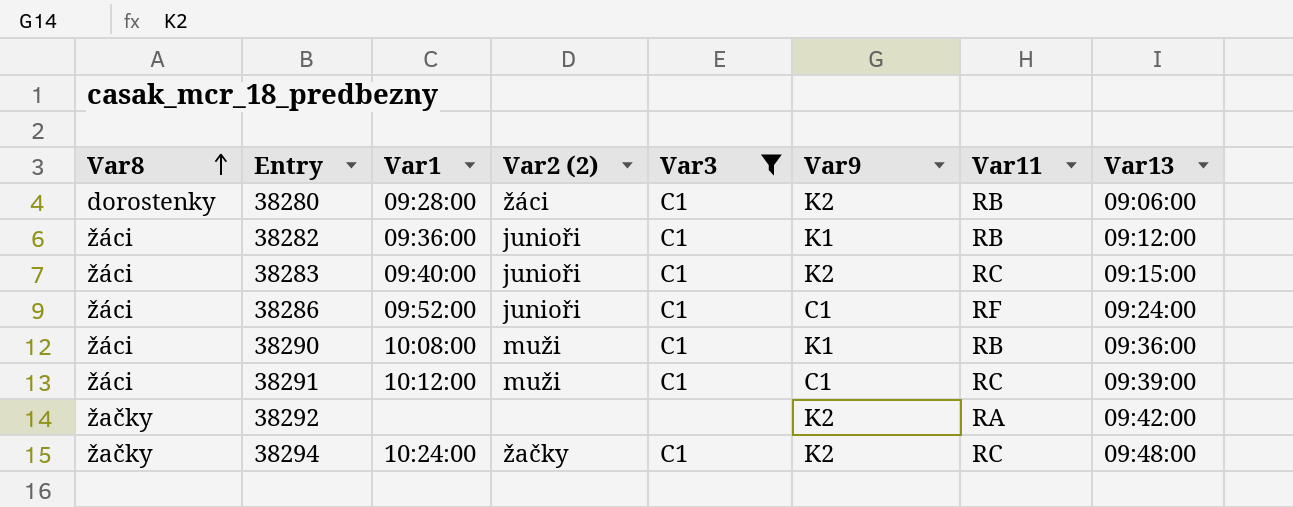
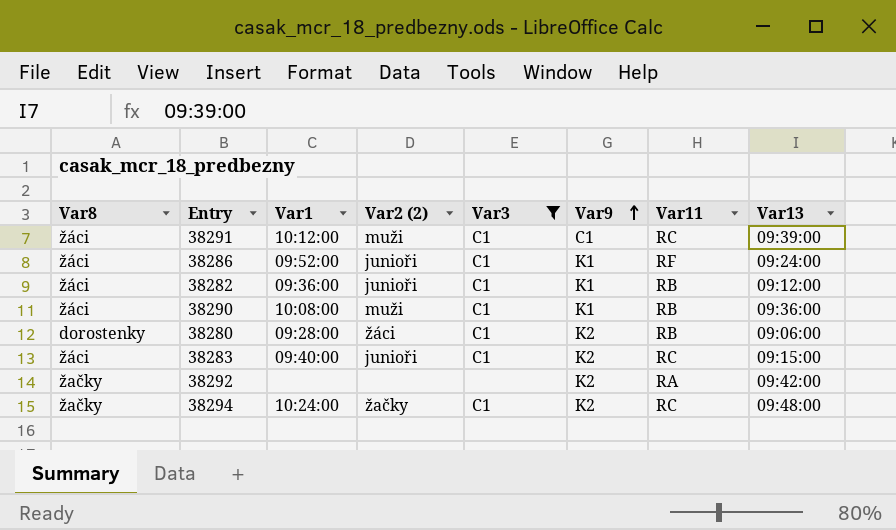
row order: Var8 ascending -> Var9 ascending
38286 | Var9: C1 -> K1

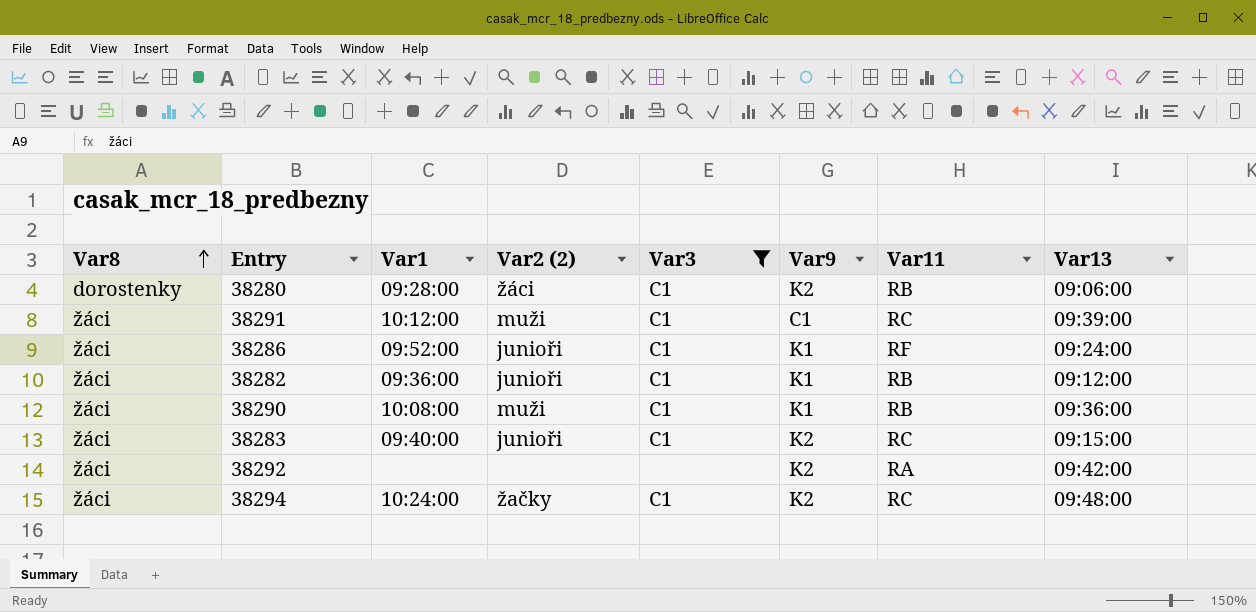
row order: Var9 ascending -> Var8 ascending
38292 | Var8: žačky -> žáci
38294 | Var8: žačky -> žáci

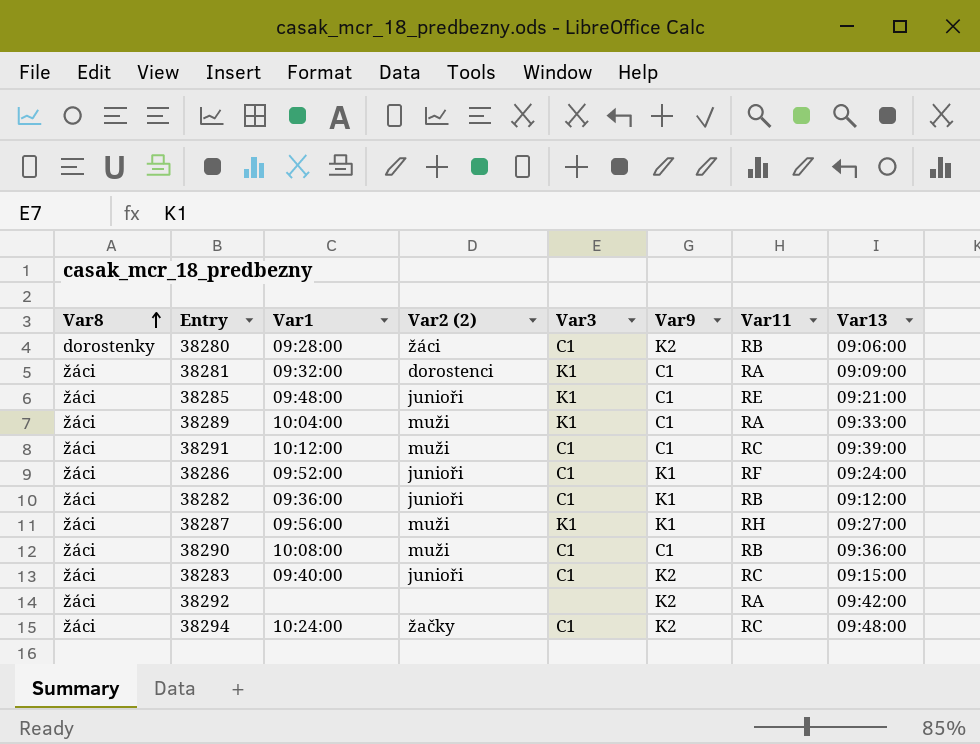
filter: Var3 != K1 -> none
38290 | Var9: K1 -> C1

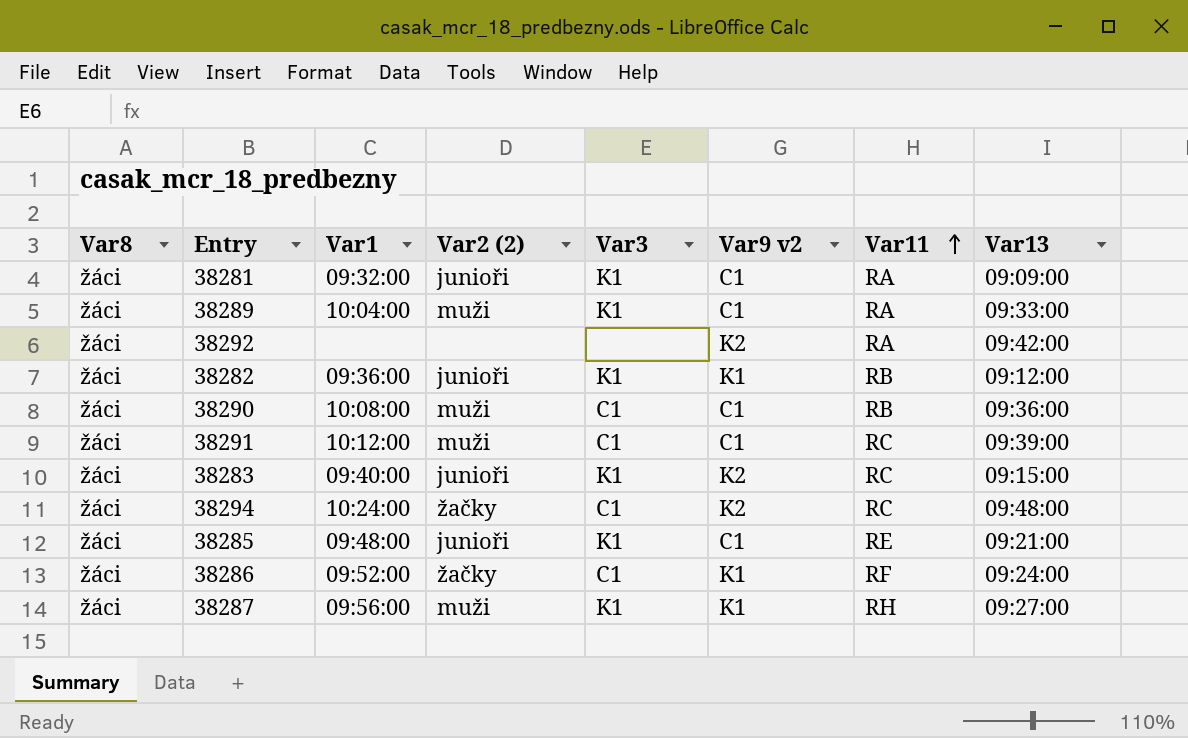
row order: Var8 ascending -> Var11 ascending
column name: Var9 -> Var9 v2
row 38280: dorostenky | 09:28:00 | žáci | C1 | K2 | RB | 09:06:00 -> none
38281 | Var2 (2): dorostenci -> junioři
38282 | Var3: C1 -> K1
38283 | Var3: C1 -> K1
38286 | Var2 (2): junioři -> žačky

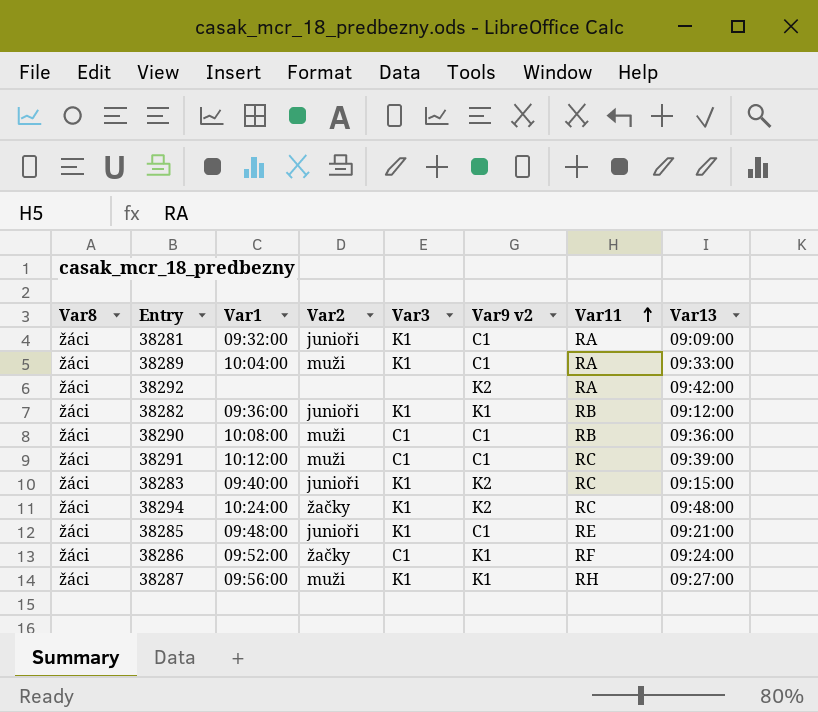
column name: Var2 (2) -> Var2
38294 | Var3: C1 -> K1

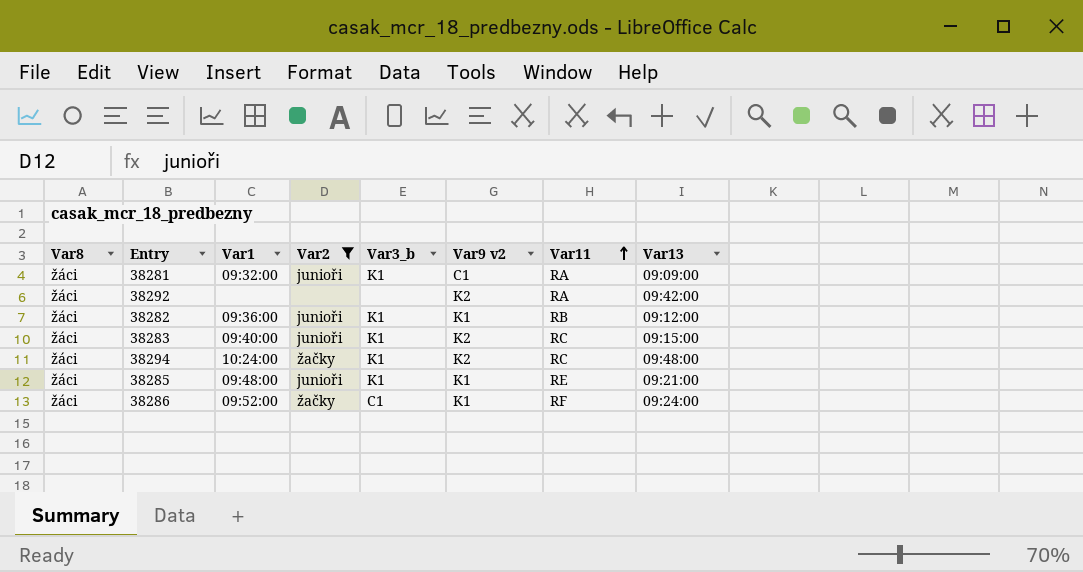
filter: none -> Var2 != muži
column name: Var3 -> Var3_b
38285 | Var9 v2: C1 -> K1

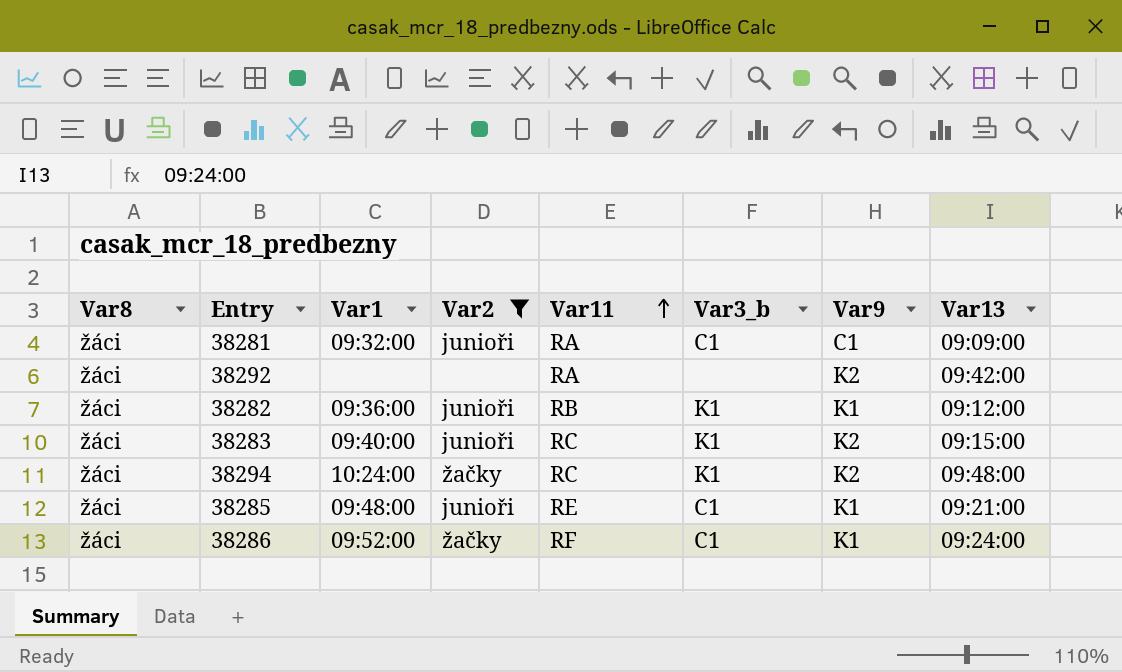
column Var11 | position: 7 -> 5
column name: Var9 v2 -> Var9
38281 | Var3_b: K1 -> C1
38285 | Var3_b: K1 -> C1

